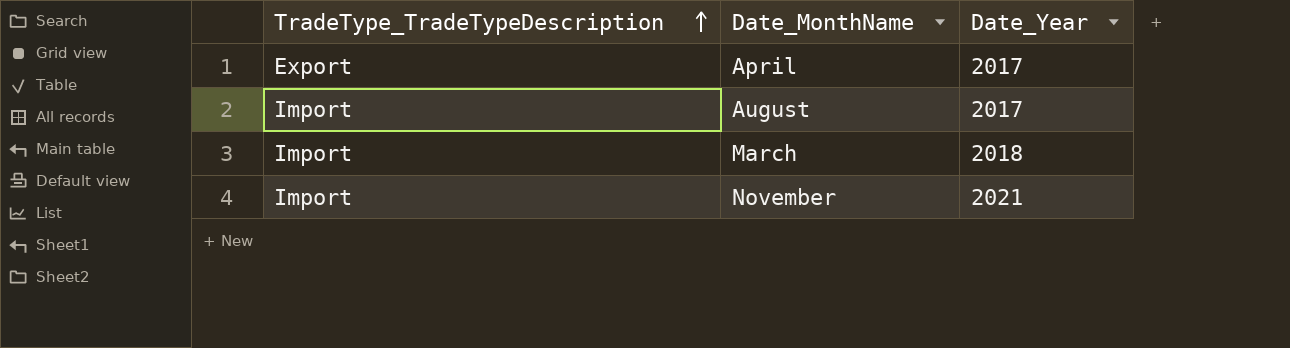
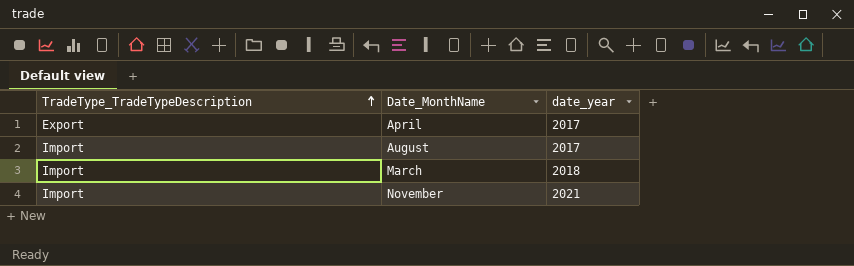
column name: Date_Year -> date_year

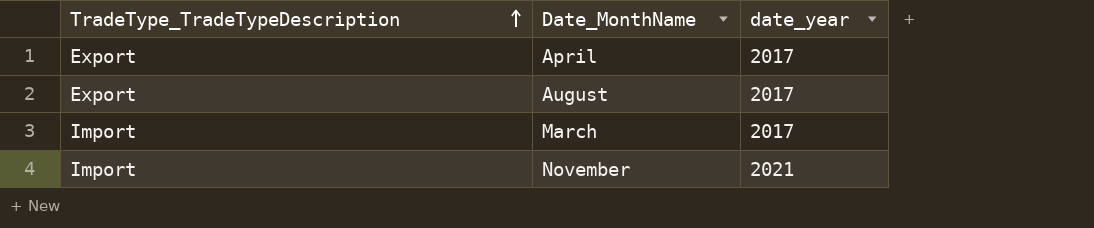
August | TradeType_TradeTypeDescription: Import -> Export
March | date_year: 2018 -> 2017

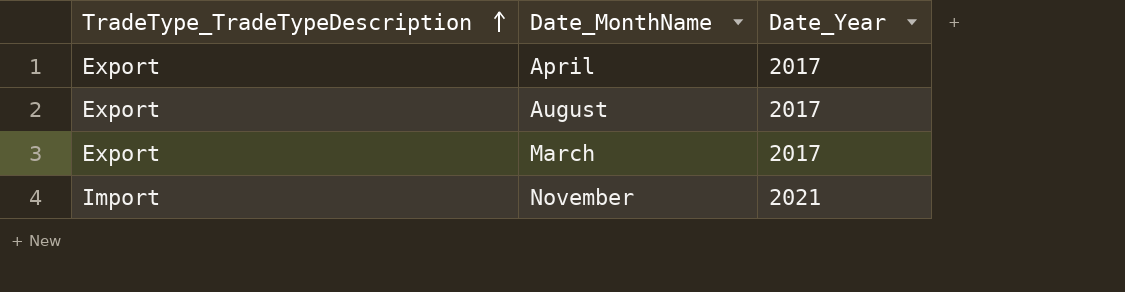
column name: date_year -> Date_Year
March | TradeType_TradeTypeDescription: Import -> Export

